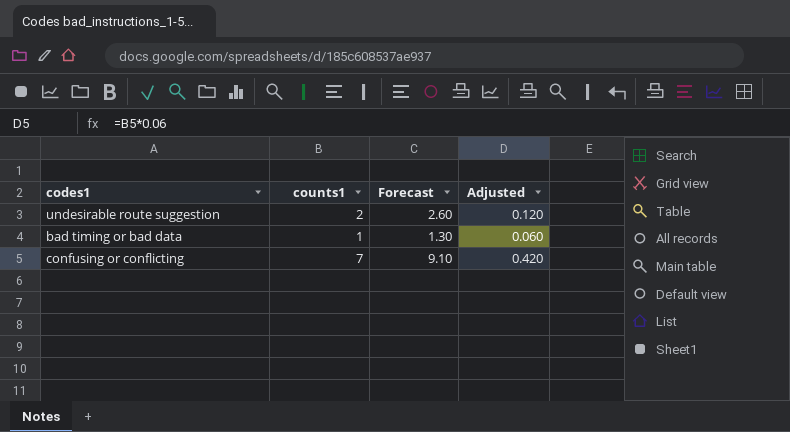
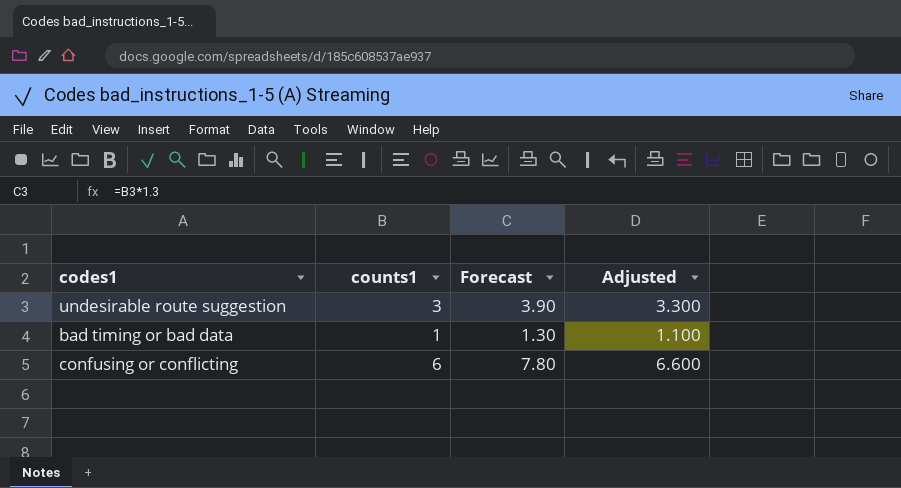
column Adjusted | formula: [counts1] * 0.06 -> [counts1] * 1.1
undesirable route suggestion | counts1: 2 -> 3
undesirable route suggestion | Forecast: 2.60 -> 3.90
confusing or conflicting | counts1: 7 -> 6
confusing or conflicting | Forecast: 9.10 -> 7.80

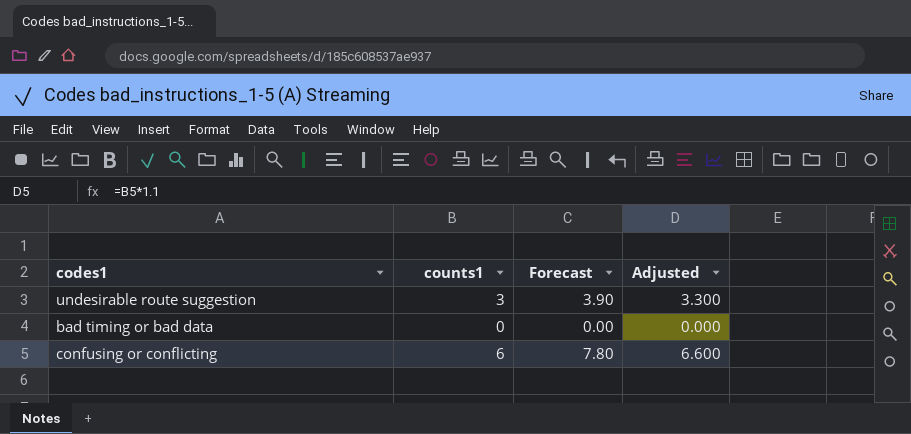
bad timing or bad data | counts1: 1 -> 0
bad timing or bad data | Forecast: 1.30 -> 0.00
bad timing or bad data | Adjusted: 1.100 -> 0.000

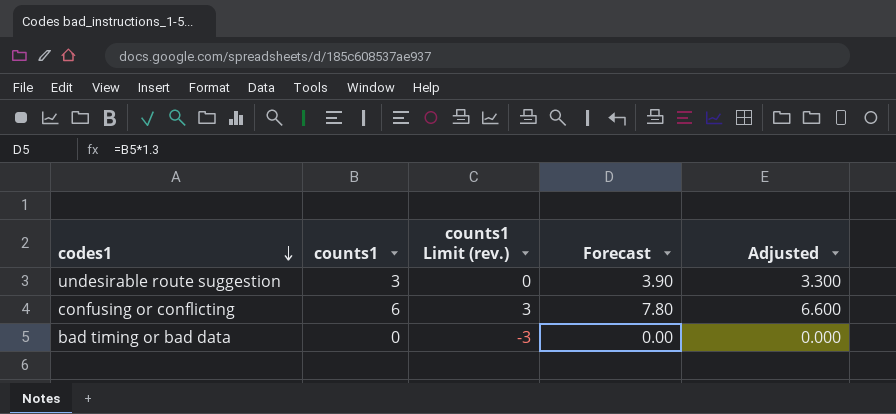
row order: none -> codes1 descending
column counts1 Limit (rev.) | formula: none -> [counts1] - 3

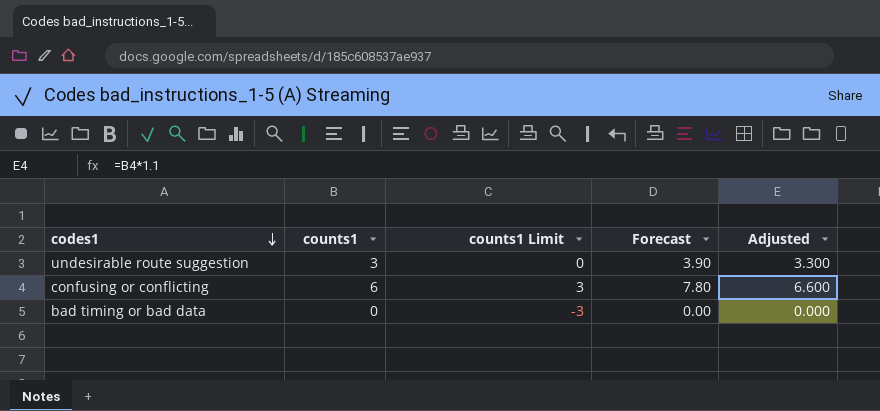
column name: counts1 Limit (rev.) -> counts1 Limit

